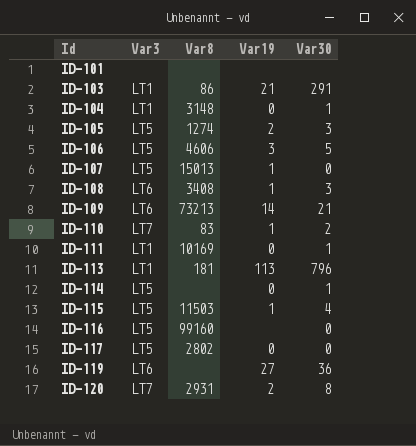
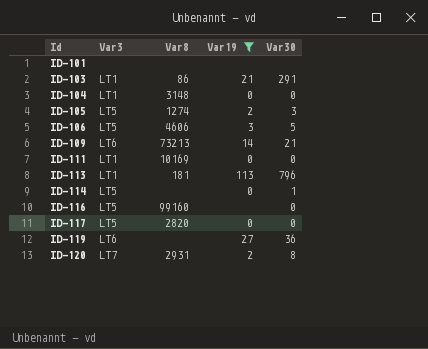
filter: none -> Var19 != 1
ID-104 | Var30: 1 -> 0
ID-111 | Var30: 1 -> 0
ID-117 | Var8: 2802 -> 2820

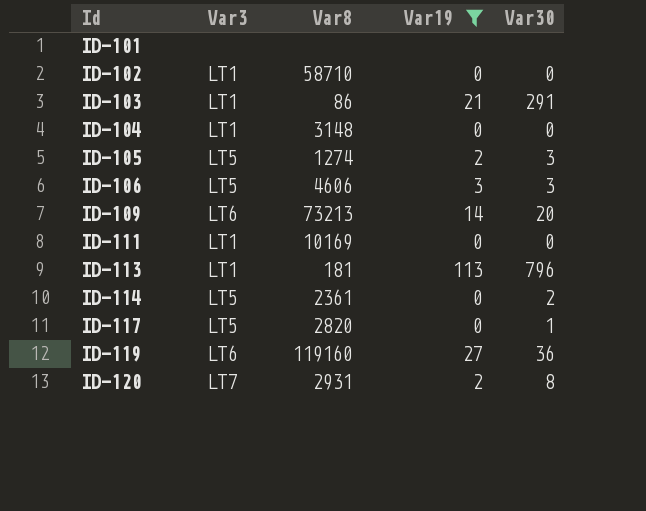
row ID-116: LT5 | 99160 | none | 0 -> none
row ID-102: none -> LT1 | 58710 | 0 | 0
ID-106 | Var30: 5 -> 3
ID-109 | Var30: 21 -> 20
ID-114 | Var8: none -> 2361
ID-114 | Var30: 1 -> 2
ID-117 | Var30: 0 -> 1
ID-119 | Var8: none -> 119160

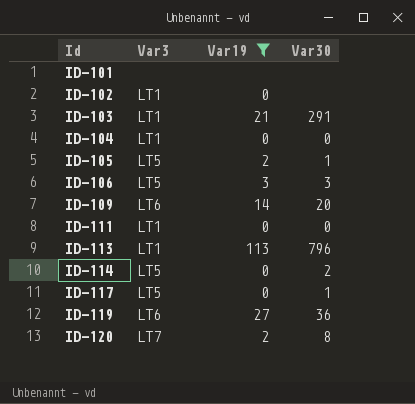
column Var8 | position: 3 -> none
ID-102 | Var30: 0 -> none
ID-105 | Var30: 3 -> 1

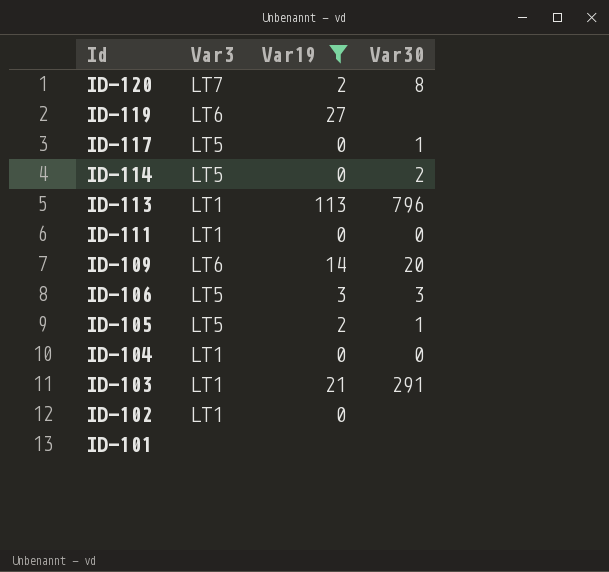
row order: Id ascending -> Id descending
ID-119 | Var30: 36 -> none

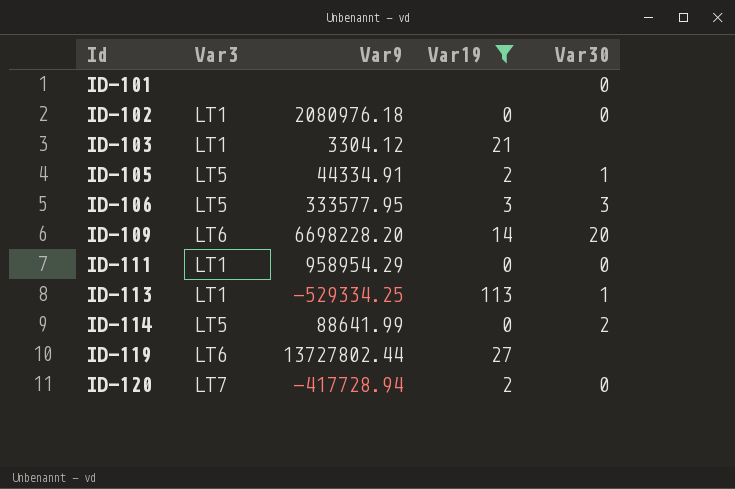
row order: Id descending -> Id ascending
column Var9 | position: none -> 3
row ID-117: LT5 | 0 | 1 -> none
row ID-104: LT1 | 0 | 0 -> none
ID-101 | Var30: none -> 0
ID-102 | Var30: none -> 0
ID-103 | Var30: 291 -> none
ID-113 | Var30: 796 -> 1
ID-120 | Var30: 8 -> 0

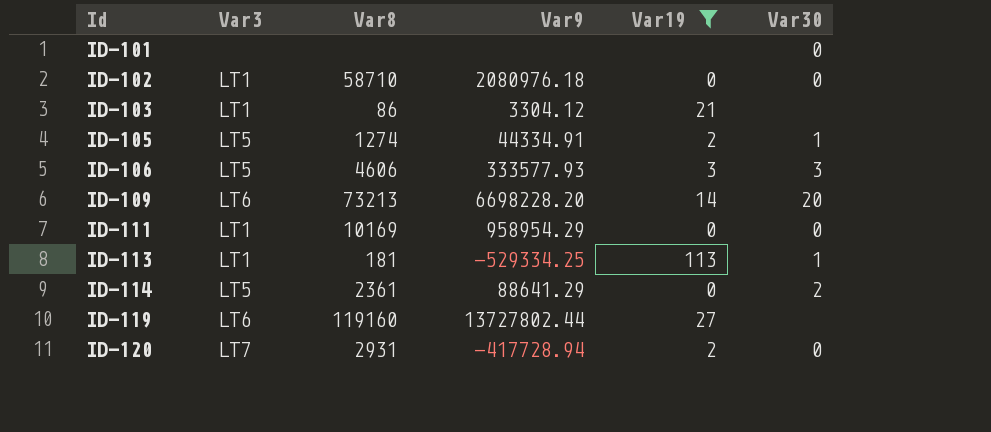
column Var8 | position: none -> 3
ID-106 | Var9: 333577.95 -> 333577.93
ID-114 | Var9: 88641.99 -> 88641.29

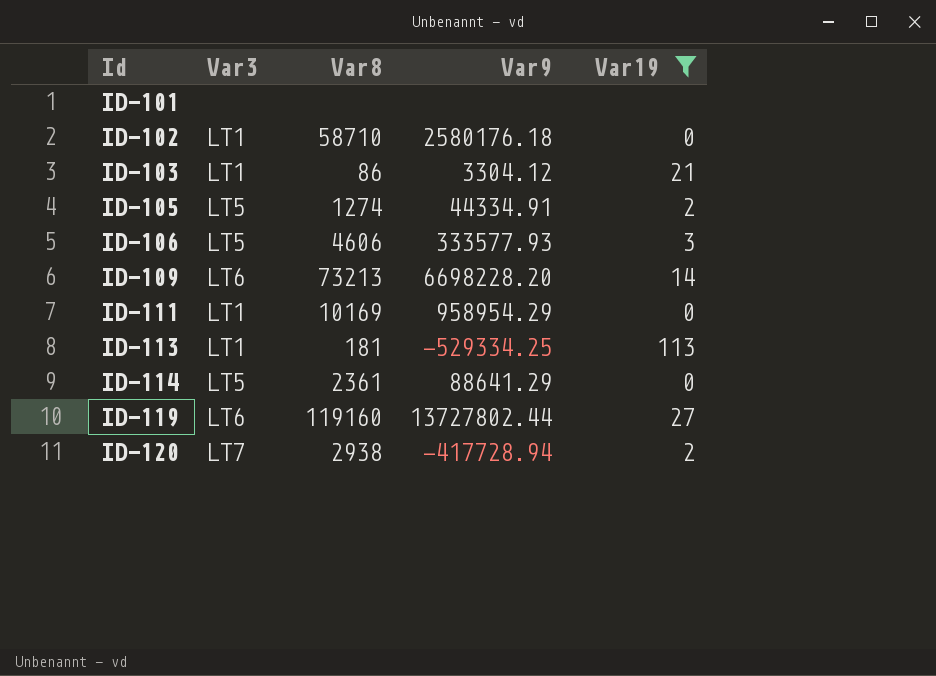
column Var30 | position: 6 -> none
ID-102 | Var9: 2080976.18 -> 2580176.18
ID-120 | Var8: 2931 -> 2938

